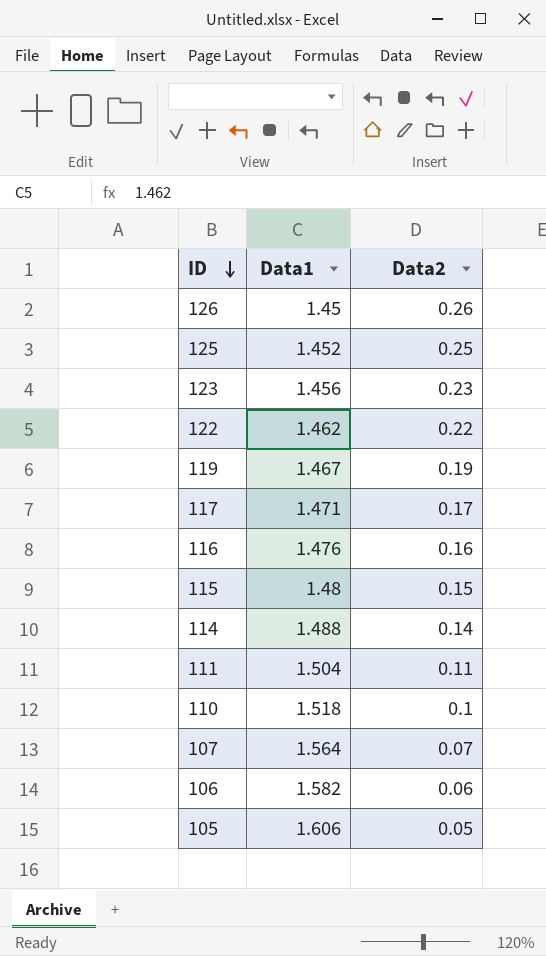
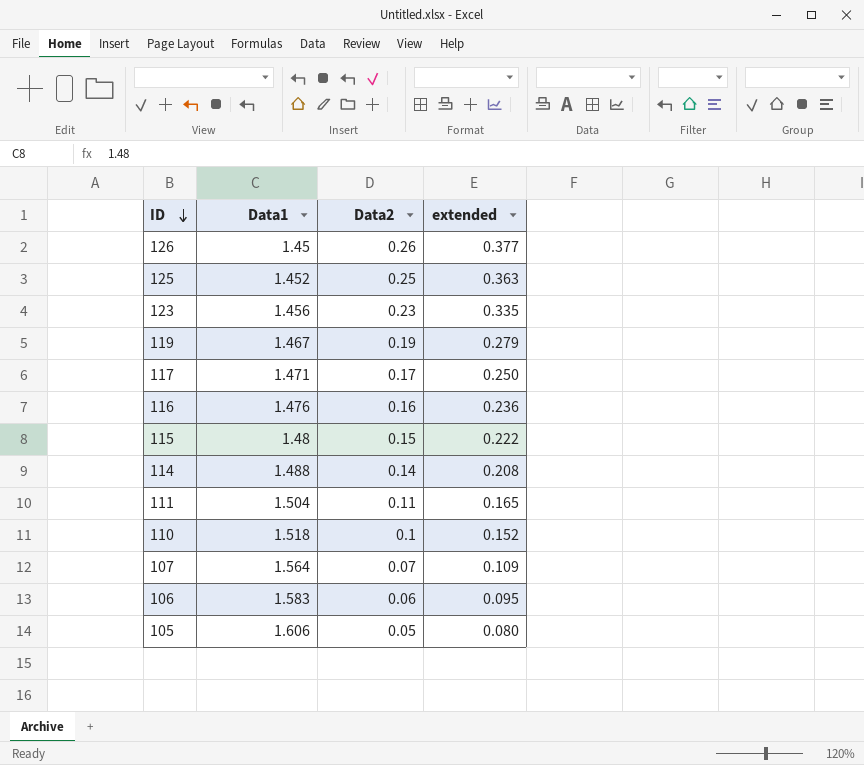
column extended | formula: none -> [Data1] * [Data2]
row 122: 1.462 | 0.22 -> none
106 | Data1: 1.582 -> 1.583

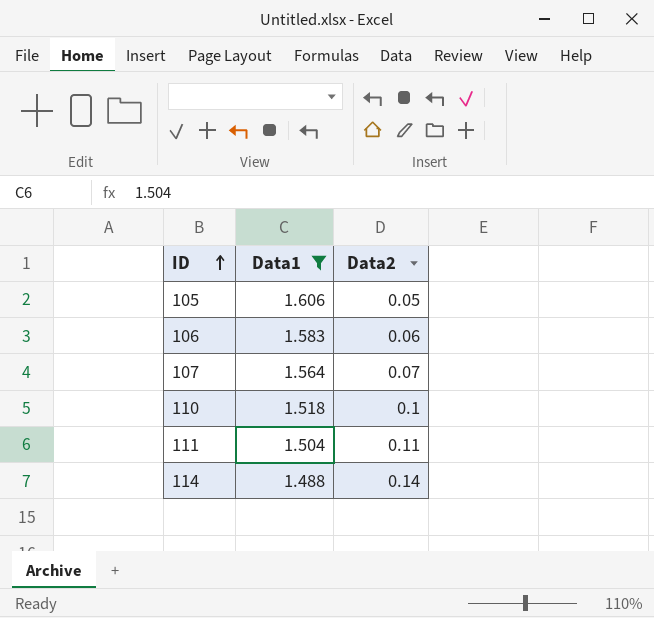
filter: none -> Data1 >= 1.488
row order: ID descending -> ID ascending
column extended | formula: [Data1] * [Data2] -> none

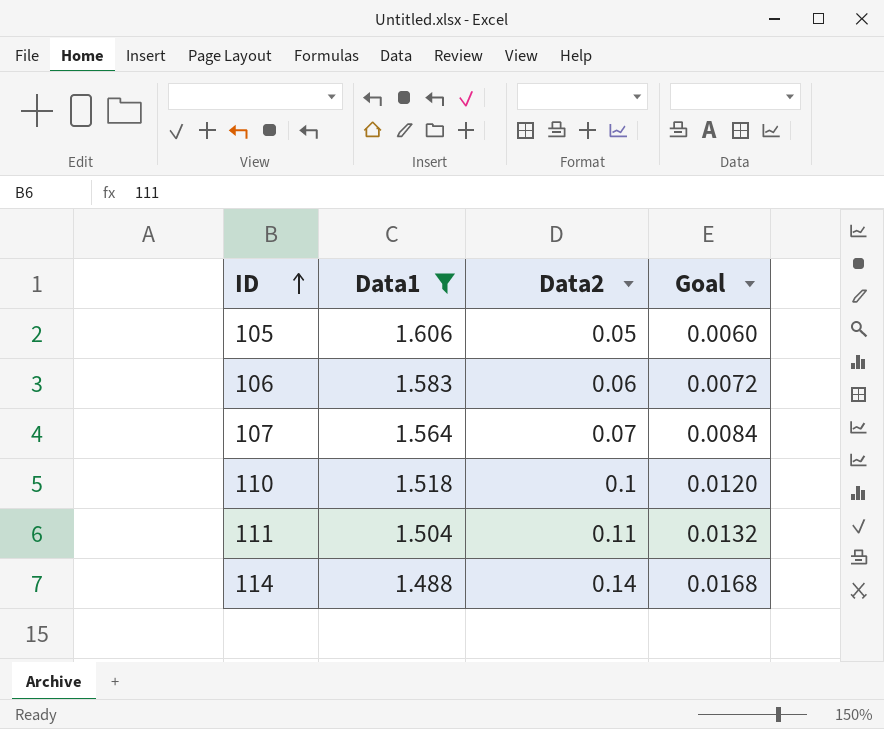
column Goal | formula: none -> [Data2] * 0.12

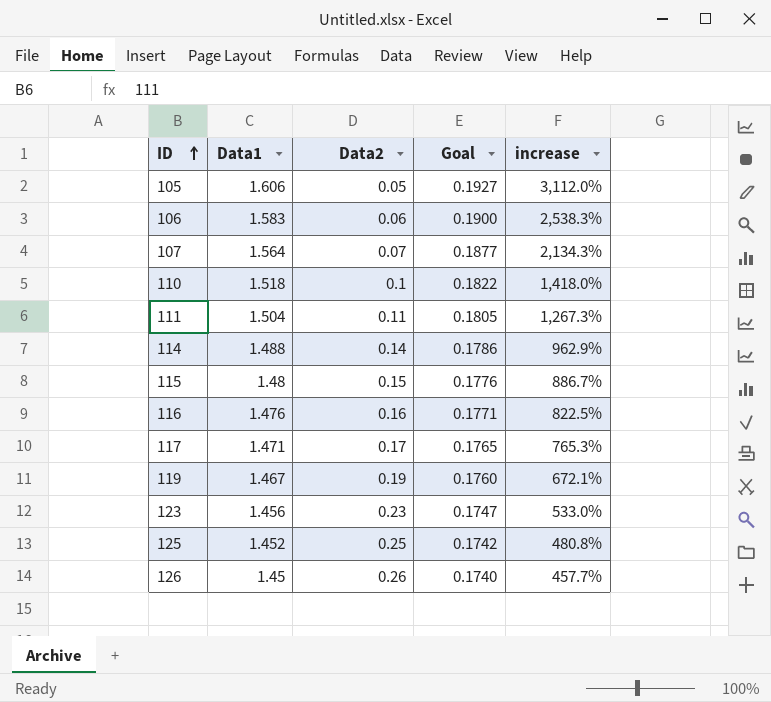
filter: Data1 >= 1.488 -> none
column Goal | formula: [Data2] * 0.12 -> [Data1] * 0.12
column increase | formula: none -> ([Data1] - [Data2]) / [Data2]

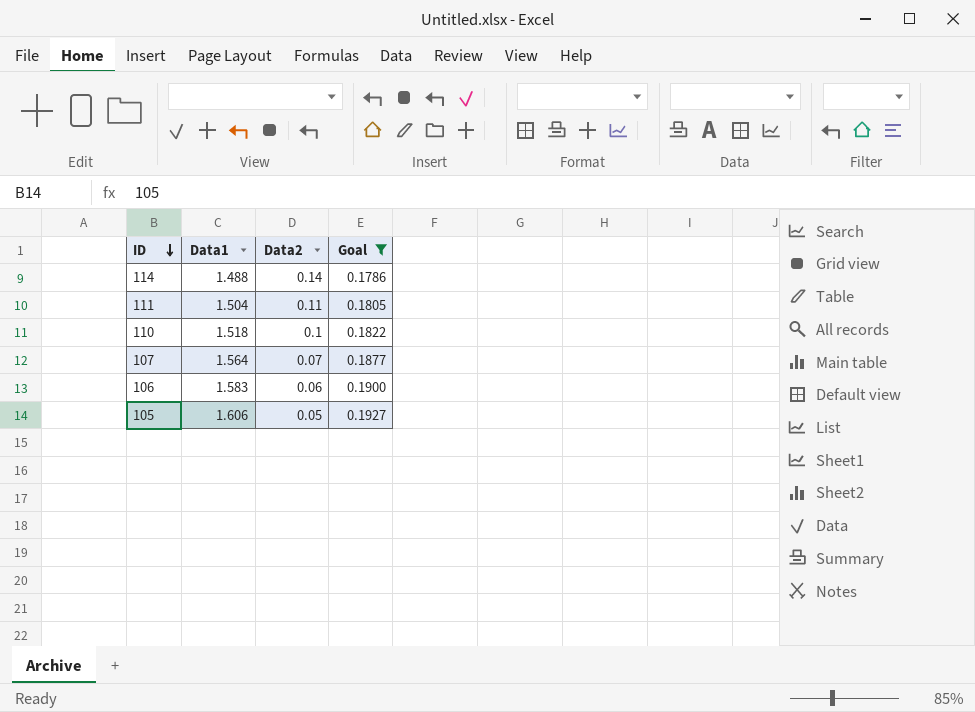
filter: none -> Goal >= 0.1786
row order: ID ascending -> ID descending
column increase | formula: ([Data1] - [Data2]) / [Data2] -> none

